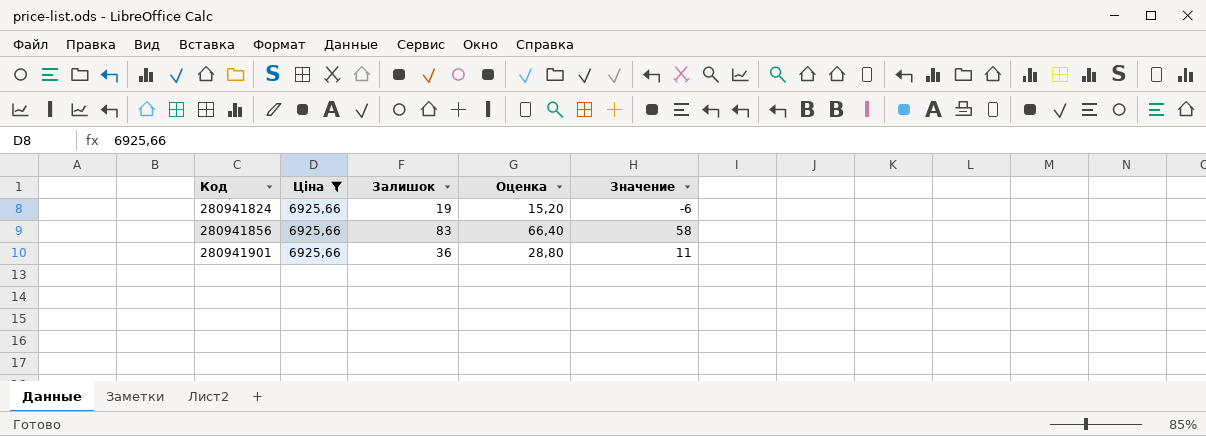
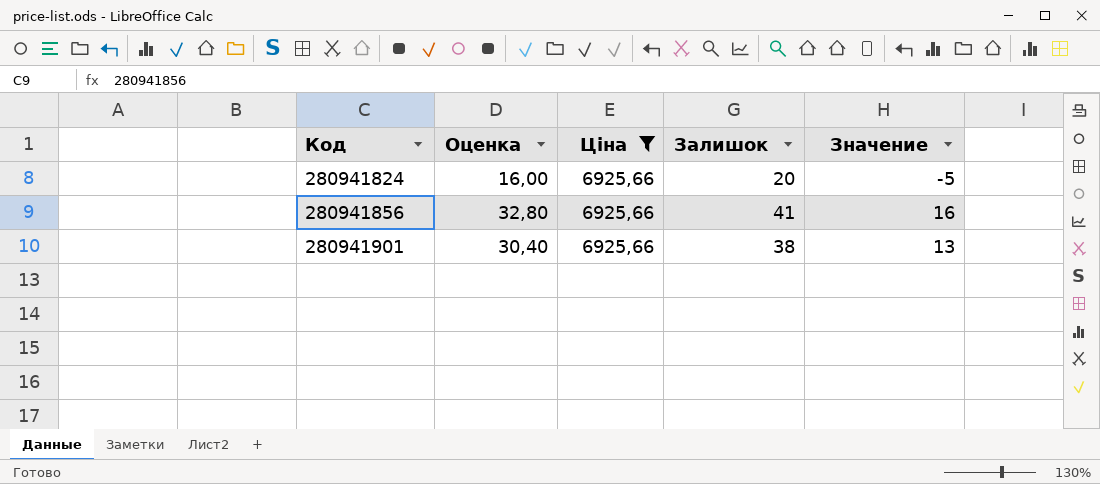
column Оценка | position: 4 -> 2
280941824 | Оценка: 15,20 -> 16,00
280941824 | Залишок: 19 -> 20
280941824 | Значение: -6 -> -5
280941856 | Оценка: 66,40 -> 32,80
280941856 | Залишок: 83 -> 41
280941856 | Значение: 58 -> 16
280941901 | Оценка: 28,80 -> 30,40
280941901 | Залишок: 36 -> 38
280941901 | Значение: 11 -> 13

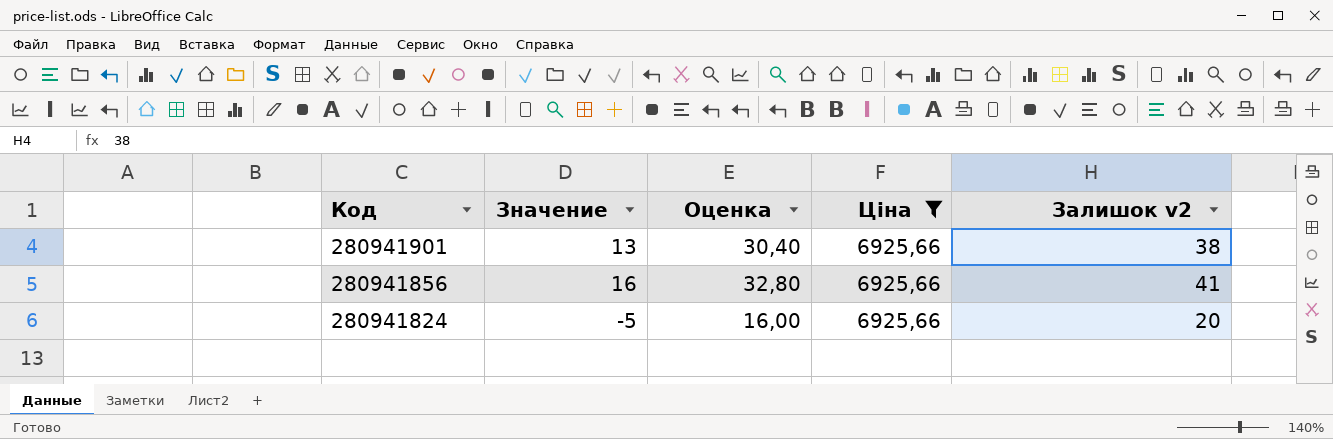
row order: Код ascending -> Код descending
column Значение | position: 5 -> 2
column name: Залишок -> Залишок v2

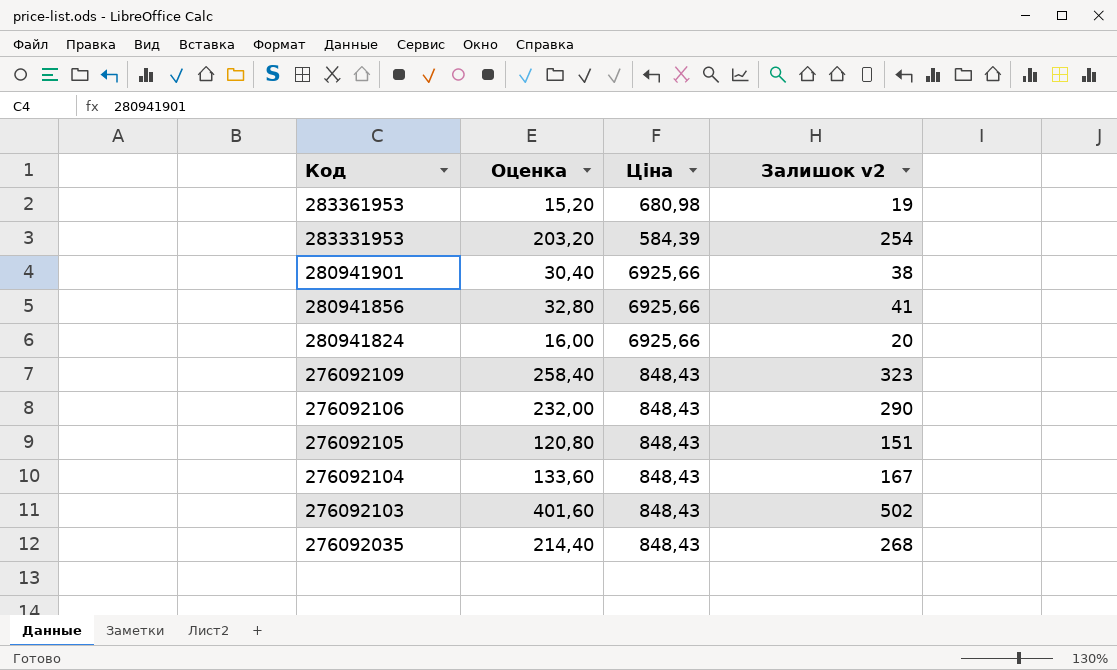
filter: Ціна = 6925,66 -> none
column Значение | formula: [Залишок v2] - 25 -> none

